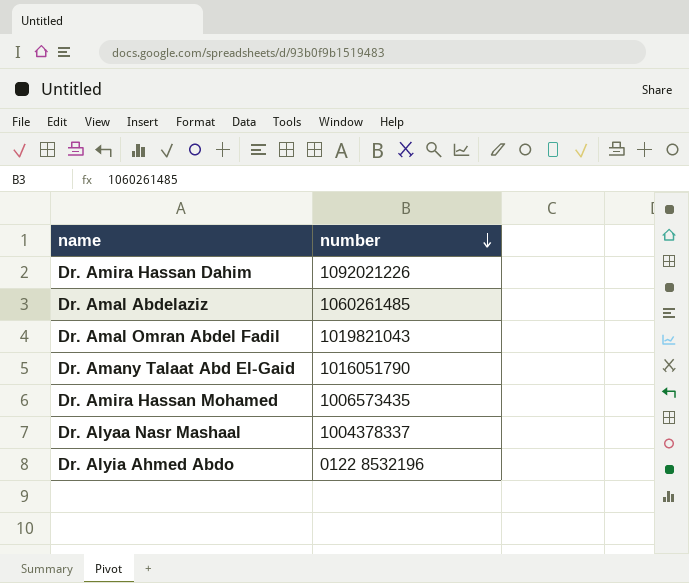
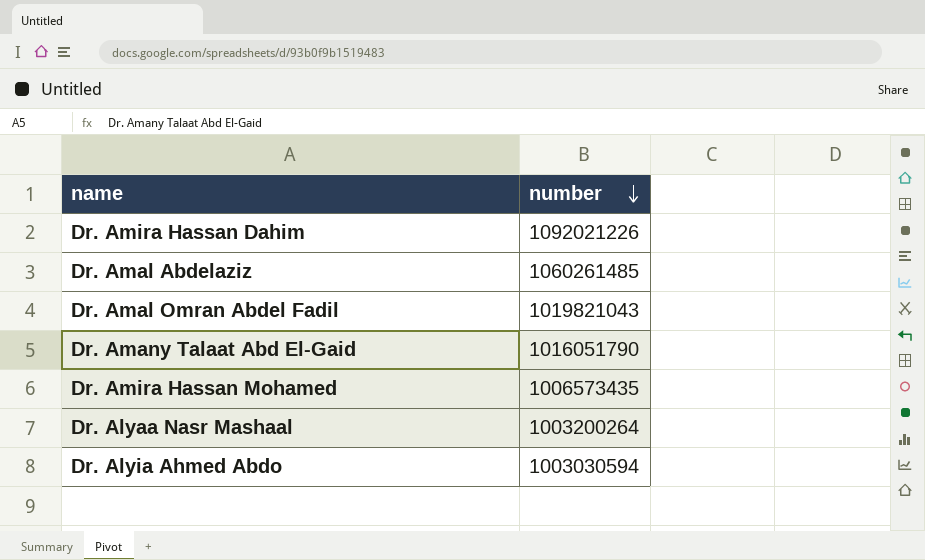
Dr. Alyaa Nasr Mashaal | number: 1004378337 -> 1003200264
Dr. Alyia Ahmed Abdo | number: 0122 8532196 -> 1003030594

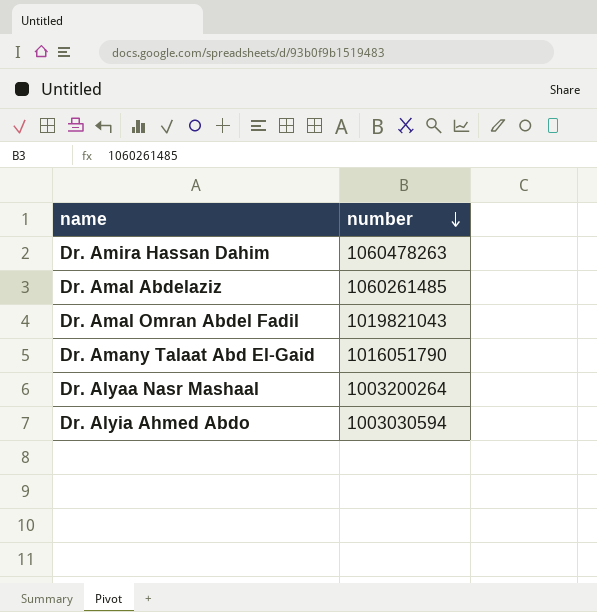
row Dr. Amira Hassan Mohamed: 1006573435 -> none
Dr. Amira Hassan Dahim | number: 1092021226 -> 1060478263

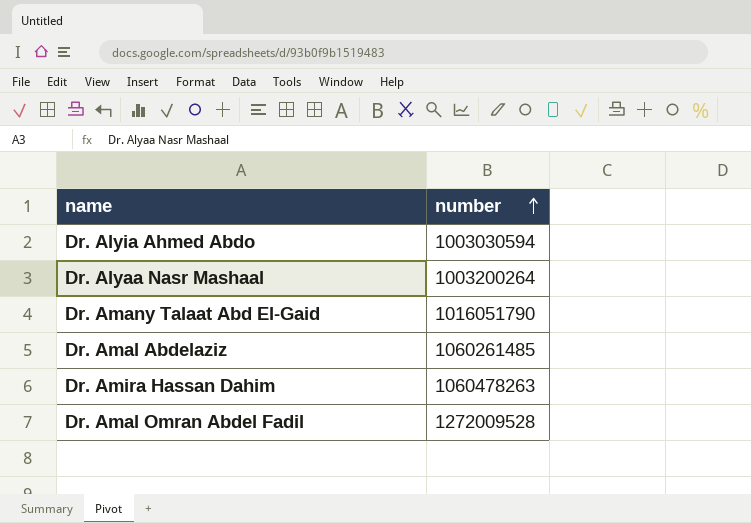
row order: number descending -> number ascending
Dr. Amal Omran Abdel Fadil | number: 1019821043 -> 1272009528

